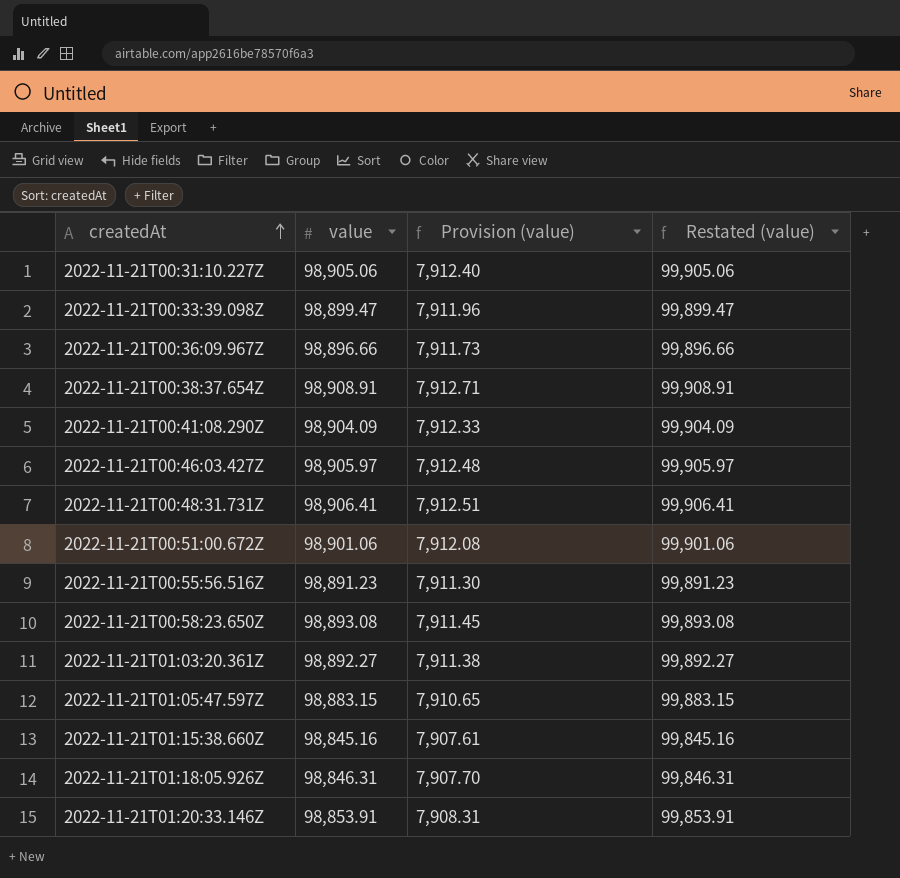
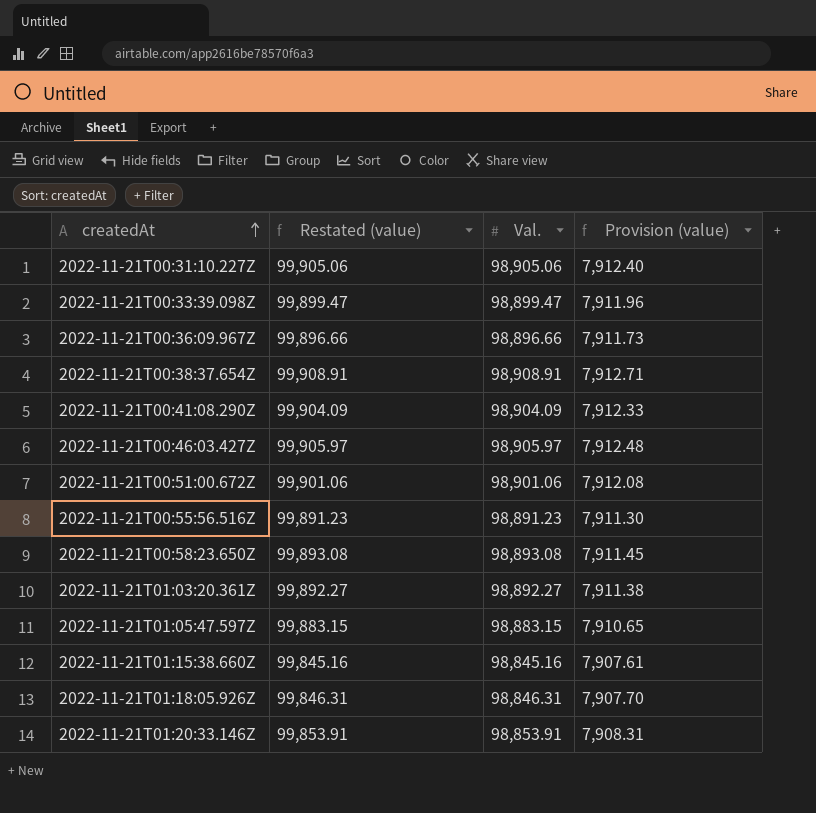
column Restated (value) | position: 4 -> 2
column name: value -> Val.
row 2022-11-21T00:48:31.731Z: 98,906.41 | 7,912.51 | 99,906.41 -> none

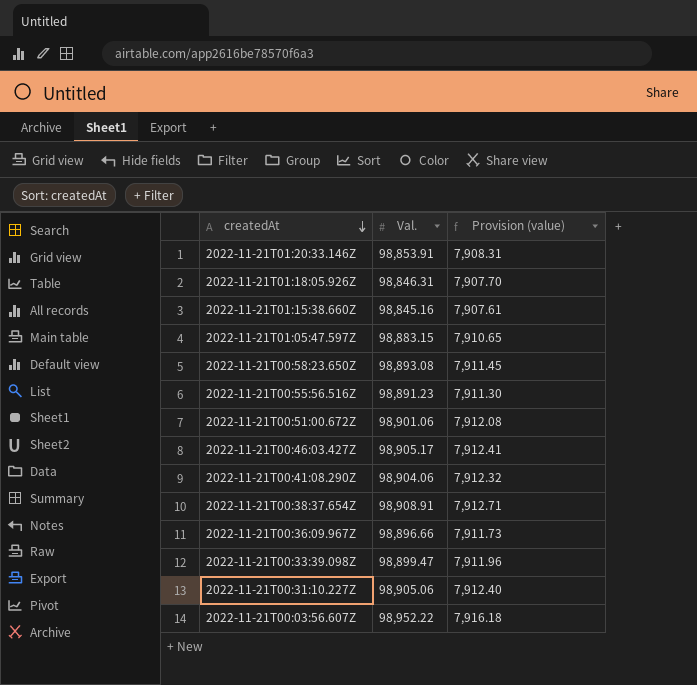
row order: createdAt ascending -> createdAt descending
column Restated (value) | formula: [Val.] + 1000 -> none
row 2022-11-21T01:03:20.361Z: 99,892.27 | 98,892.27 | 7,911.38 -> none
2022-11-21T00:46:03.427Z | Val.: 98,905.97 -> 98,905.17
2022-11-21T00:46:03.427Z | Provision (value): 7,912.48 -> 7,912.41
2022-11-21T00:41:08.290Z | Val.: 98,904.09 -> 98,904.06
2022-11-21T00:41:08.290Z | Provision (value): 7,912.33 -> 7,912.32
row 2022-11-21T00:03:56.607Z: none -> 98,952.22 | 7,916.18

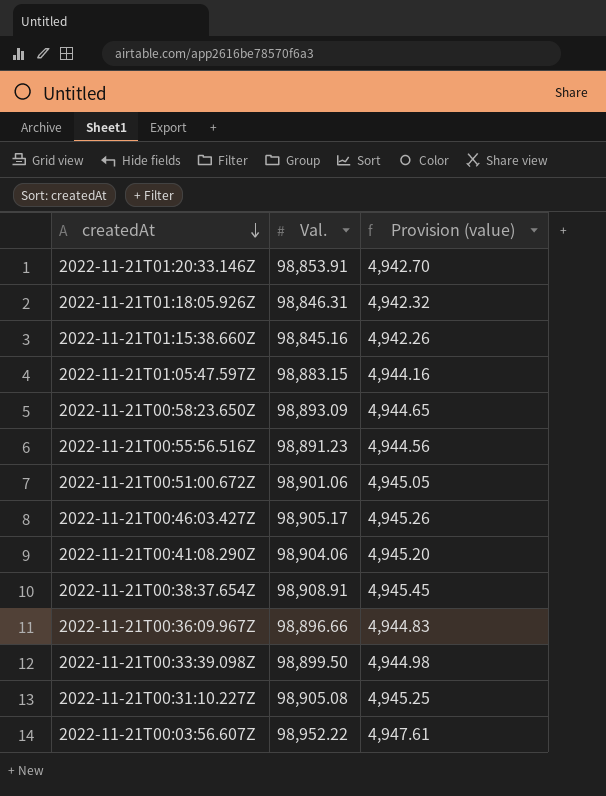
column Provision (value) | formula: [Val.] * 0.08 -> [Val.] * 0.05
2022-11-21T00:58:23.650Z | Val.: 98,893.08 -> 98,893.09
2022-11-21T00:33:39.098Z | Val.: 98,899.47 -> 98,899.50
2022-11-21T00:31:10.227Z | Val.: 98,905.06 -> 98,905.08

